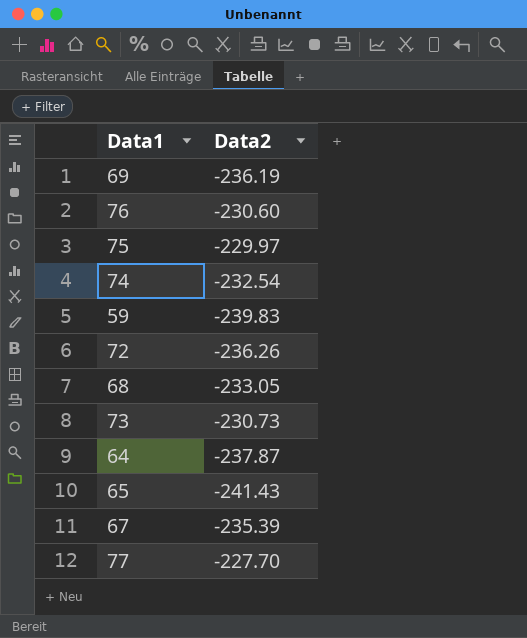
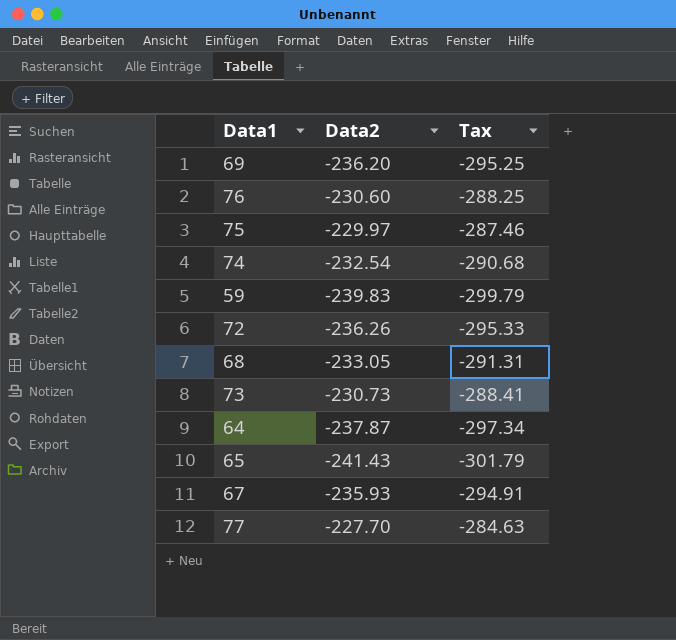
column Tax | formula: none -> [Data2] * 1.25
69 | Data2: -236.19 -> -236.20
67 | Data2: -235.39 -> -235.93

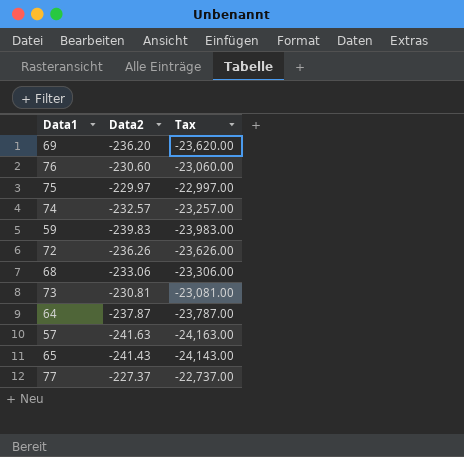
column Tax | formula: [Data2] * 1.25 -> [Data2] * 100
row 67: -235.93 | -294.91 -> none
74 | Data2: -232.54 -> -232.57
68 | Data2: -233.05 -> -233.06
73 | Data2: -230.73 -> -230.81
row 57: none -> -241.63 | -24,163.00
77 | Data2: -227.70 -> -227.37

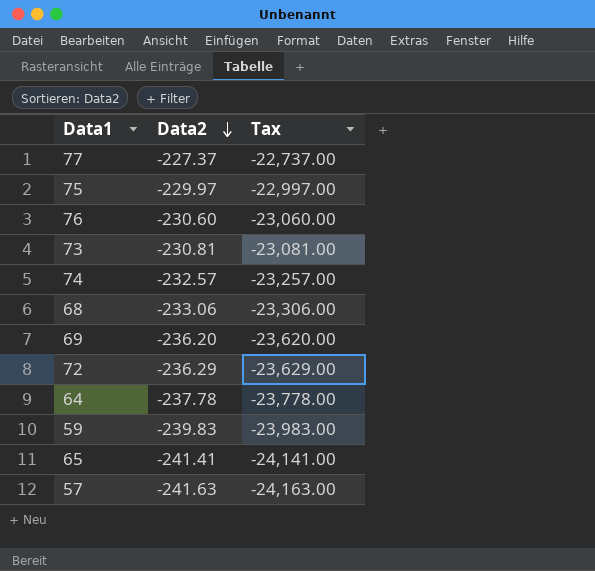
row order: none -> Data2 descending
72 | Data2: -236.26 -> -236.29
72 | Tax: -23,626.00 -> -23,629.00
64 | Data2: -237.87 -> -237.78
64 | Tax: -23,787.00 -> -23,778.00
65 | Data2: -241.43 -> -241.41
65 | Tax: -24,143.00 -> -24,141.00

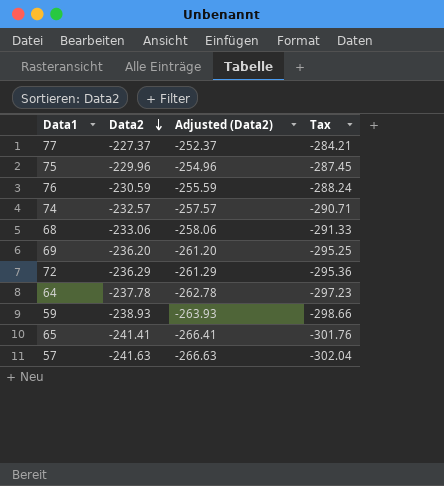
column Adjusted (Data2) | formula: none -> [Data2] - 25
column Tax | formula: [Data2] * 100 -> [Data2] * 1.25
row 73: -230.81 | -23,081.00 -> none
75 | Data2: -229.97 -> -229.96
76 | Data2: -230.60 -> -230.59
59 | Data2: -239.83 -> -238.93

